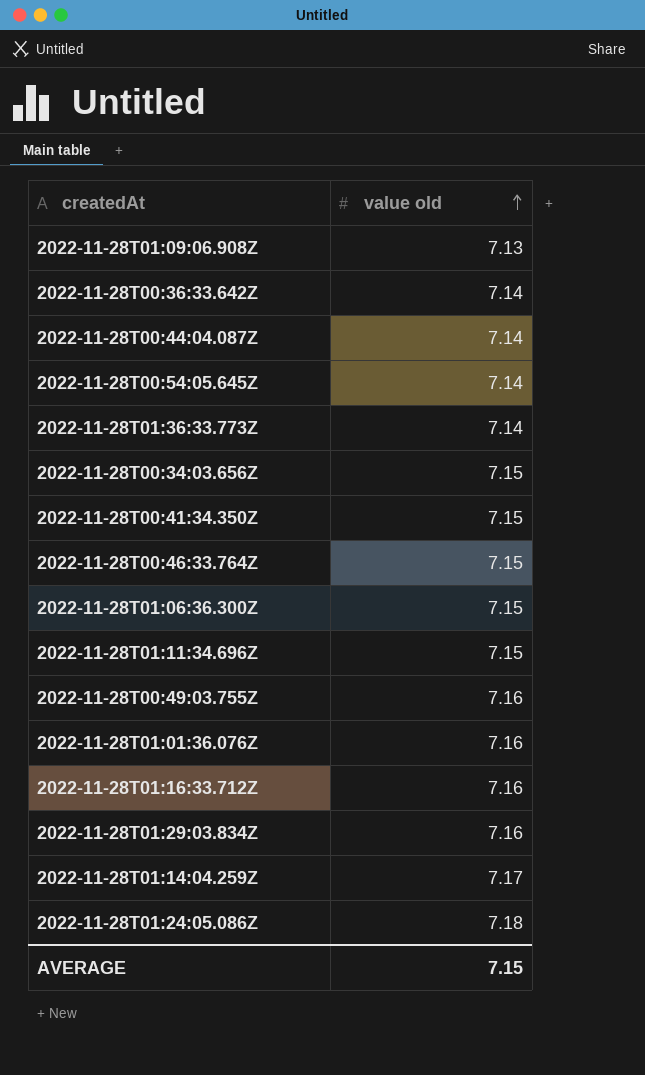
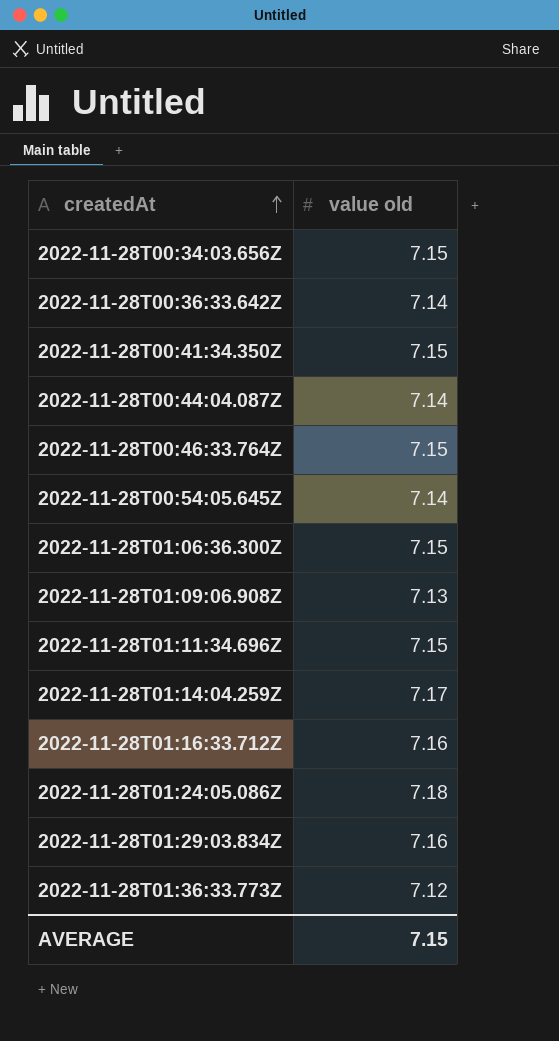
row order: value old ascending -> createdAt ascending
row 2022-11-28T00:49:03.755Z: 7.16 -> none
row 2022-11-28T01:01:36.076Z: 7.16 -> none
2022-11-28T01:36:33.773Z | value old: 7.14 -> 7.12

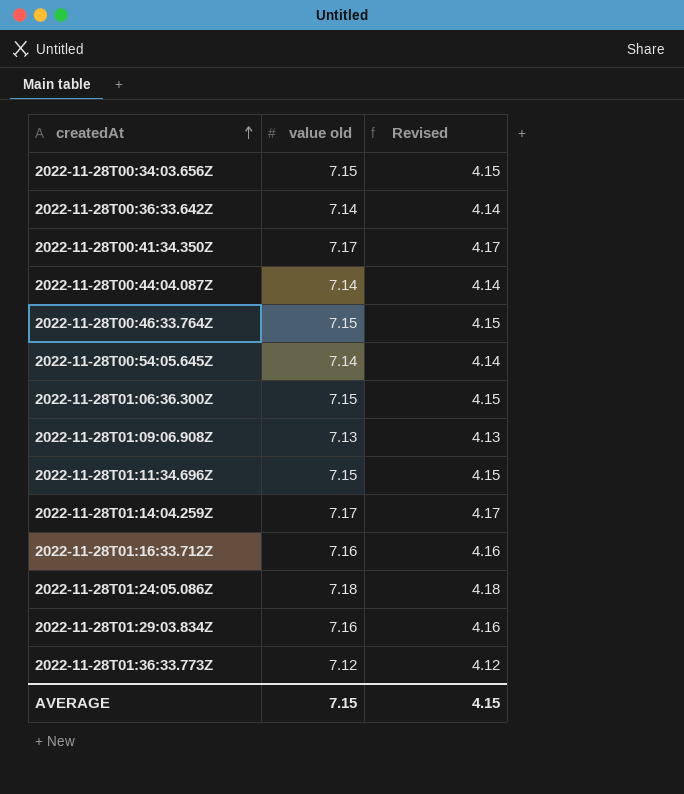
column Revised | formula: none -> [value old] - 3
2022-11-28T00:41:34.350Z | value old: 7.15 -> 7.17

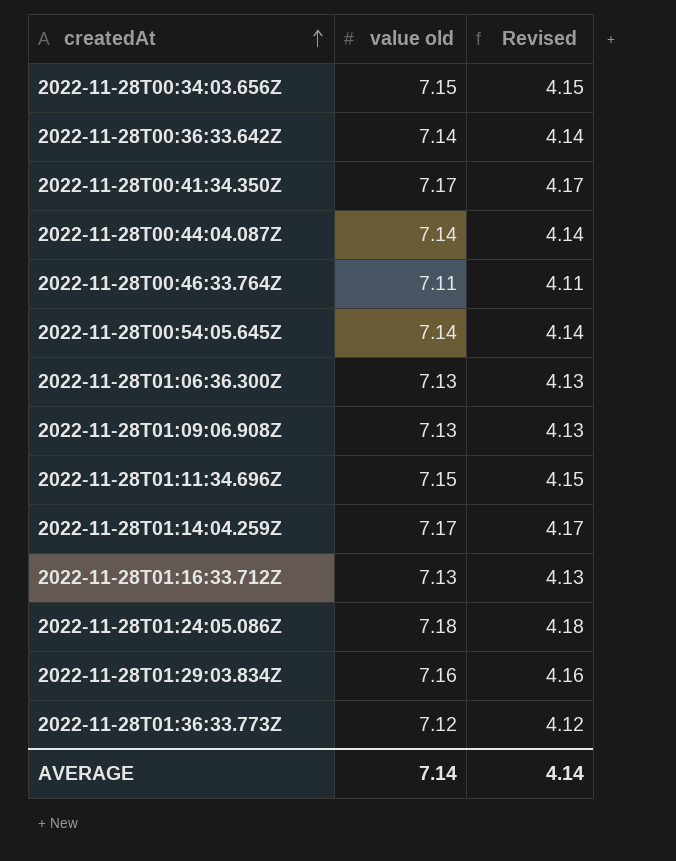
2022-11-28T00:46:33.764Z | value old: 7.15 -> 7.11
2022-11-28T00:46:33.764Z | Revised: 4.15 -> 4.11
2022-11-28T01:06:36.300Z | value old: 7.15 -> 7.13
2022-11-28T01:06:36.300Z | Revised: 4.15 -> 4.13
2022-11-28T01:16:33.712Z | value old: 7.16 -> 7.13
2022-11-28T01:16:33.712Z | Revised: 4.16 -> 4.13
AVERAGE | value old: 7.15 -> 7.14
AVERAGE | Revised: 4.15 -> 4.14

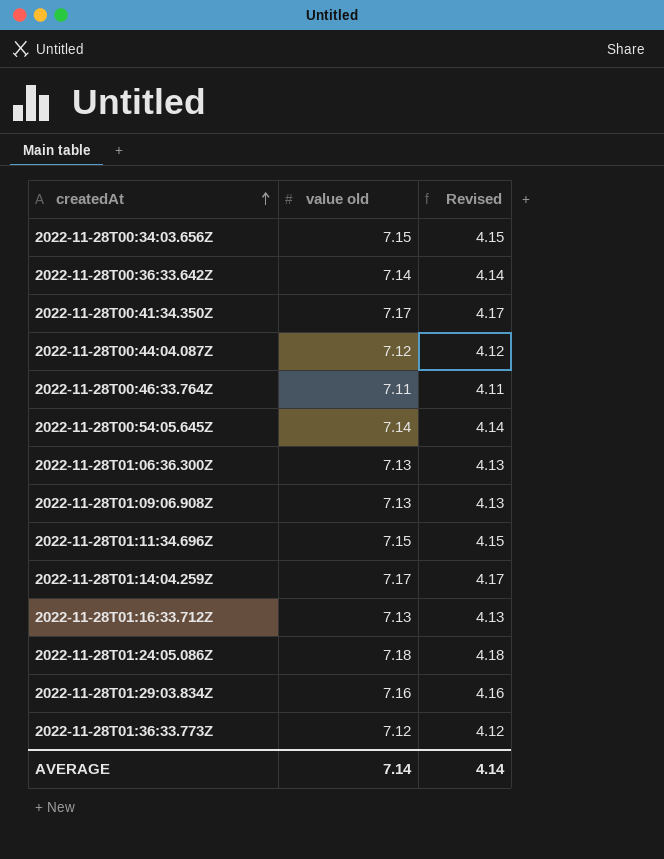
2022-11-28T00:44:04.087Z | value old: 7.14 -> 7.12
2022-11-28T00:44:04.087Z | Revised: 4.14 -> 4.12

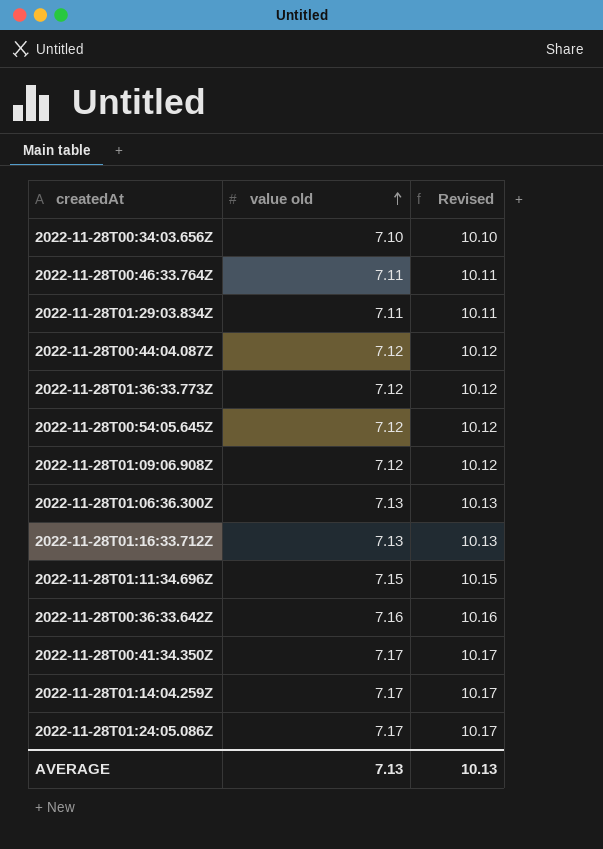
row order: createdAt ascending -> value old ascending
column Revised | formula: [value old] - 3 -> [value old] + 3
2022-11-28T00:34:03.656Z | value old: 7.15 -> 7.10
2022-11-28T01:29:03.834Z | value old: 7.16 -> 7.11
2022-11-28T00:54:05.645Z | value old: 7.14 -> 7.12
2022-11-28T01:09:06.908Z | value old: 7.13 -> 7.12
2022-11-28T00:36:33.642Z | value old: 7.14 -> 7.16
2022-11-28T01:24:05.086Z | value old: 7.18 -> 7.17
AVERAGE | value old: 7.14 -> 7.13
AVERAGE | Revised: 4.14 -> 10.13

